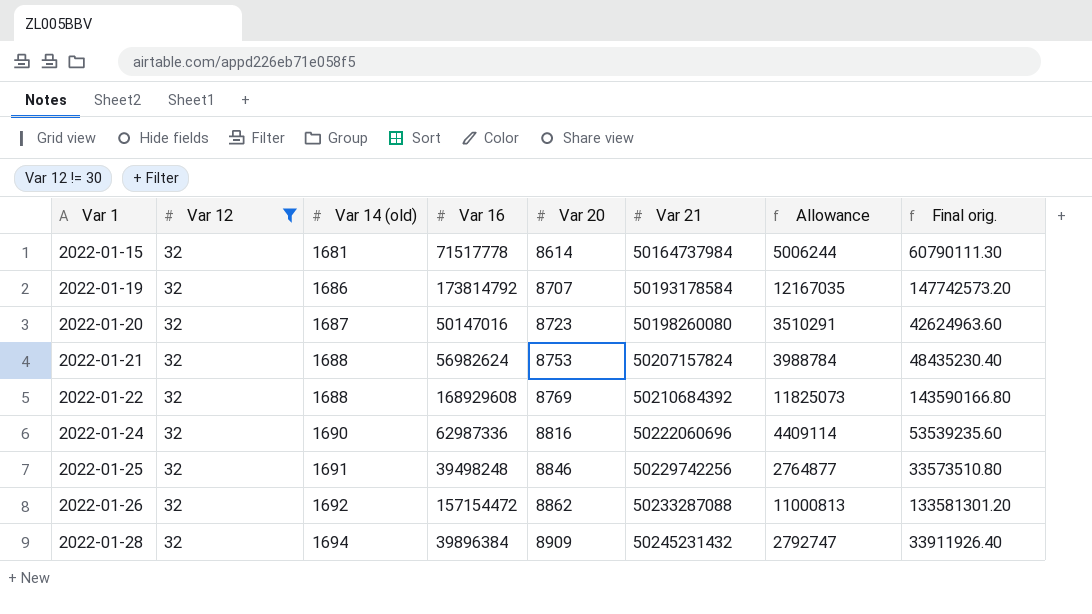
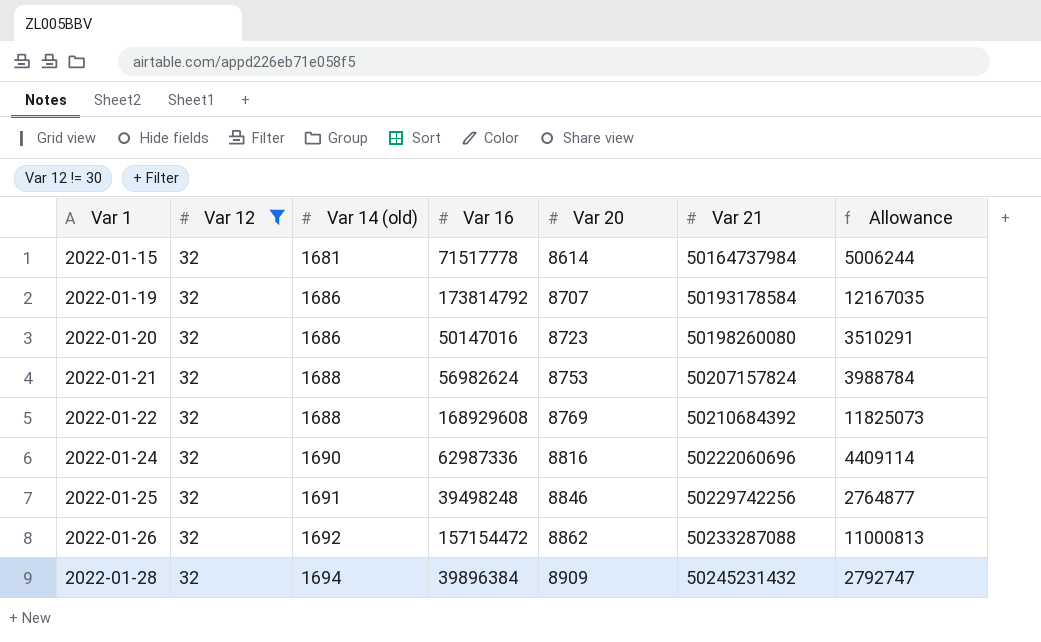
column Final orig. | formula: [Var 16] * 0.85 -> none
2022-01-20 | Var 14 (old): 1687 -> 1686

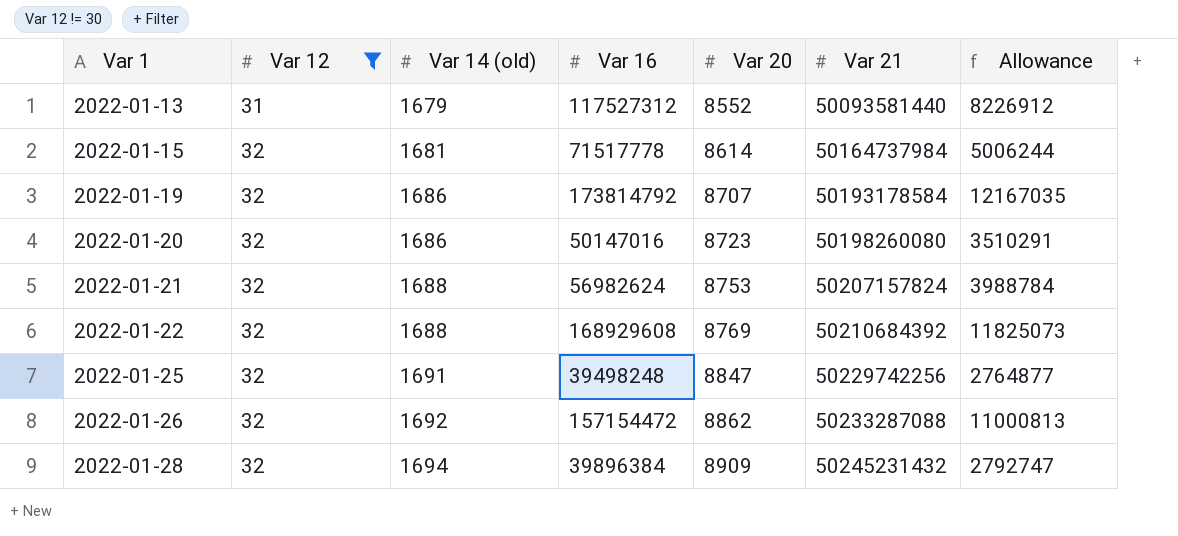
row 2022-01-24: 32 | 1690 | 62987336 | 8816 | 50222060696 | 4409114 -> none
row 2022-01-13: none -> 31 | 1679 | 117527312 | 8552 | 50093581440 | 8226912
2022-01-25 | Var 20: 8846 -> 8847

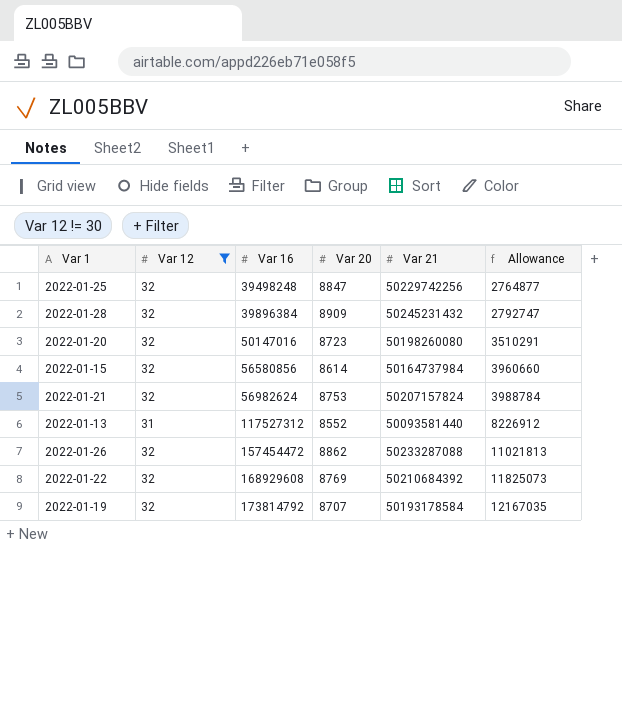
row order: Var 1 ascending -> Var 16 ascending
column Var 14 (old) | position: 3 -> none
2022-01-15 | Var 16: 71517778 -> 56580856
2022-01-15 | Allowance: 5006244 -> 3960660
2022-01-26 | Var 16: 157154472 -> 157454472
2022-01-26 | Allowance: 11000813 -> 11021813

